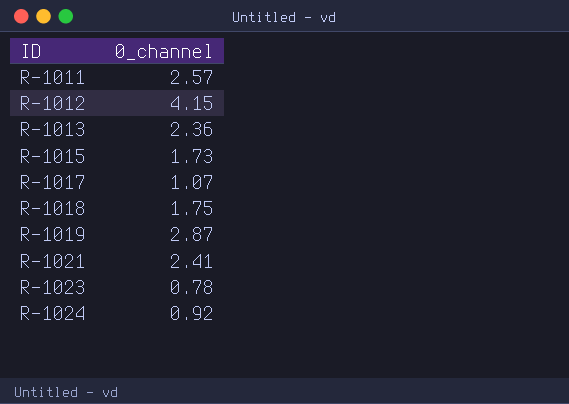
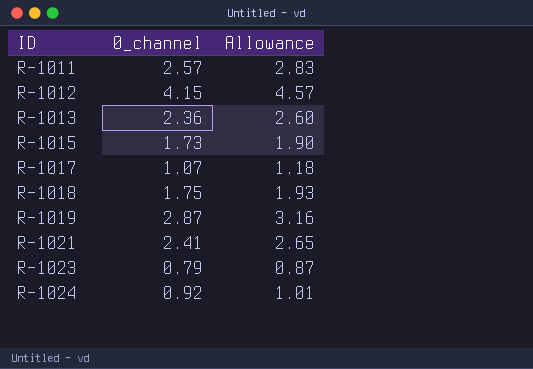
column Allowance | formula: none -> [0_channel] * 1.1
R-1023 | 0_channel: 0.78 -> 0.79

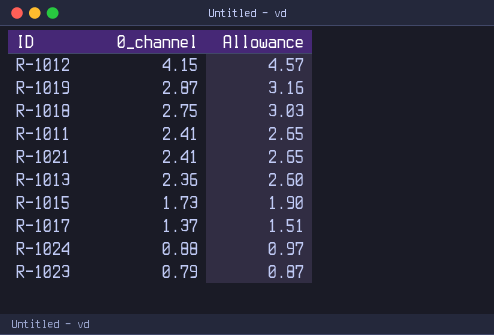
row order: ID ascending -> 0_channel descending
R-1018 | 0_channel: 1.75 -> 2.75
R-1018 | Allowance: 1.93 -> 3.03
R-1011 | 0_channel: 2.57 -> 2.41
R-1011 | Allowance: 2.83 -> 2.65
R-1017 | 0_channel: 1.07 -> 1.37
R-1017 | Allowance: 1.18 -> 1.51
R-1024 | 0_channel: 0.92 -> 0.88
R-1024 | Allowance: 1.01 -> 0.97

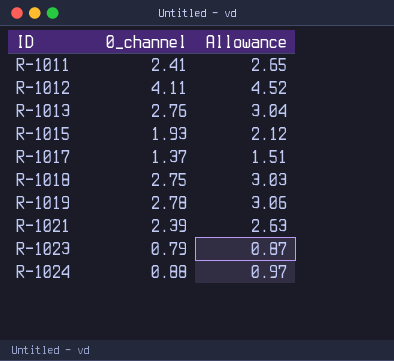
row order: 0_channel descending -> ID ascending
R-1012 | 0_channel: 4.15 -> 4.11
R-1012 | Allowance: 4.57 -> 4.52
R-1013 | 0_channel: 2.36 -> 2.76
R-1013 | Allowance: 2.60 -> 3.04
R-1015 | 0_channel: 1.73 -> 1.93
R-1015 | Allowance: 1.90 -> 2.12
R-1019 | 0_channel: 2.87 -> 2.78
R-1019 | Allowance: 3.16 -> 3.06
R-1021 | 0_channel: 2.41 -> 2.39
R-1021 | Allowance: 2.65 -> 2.63

